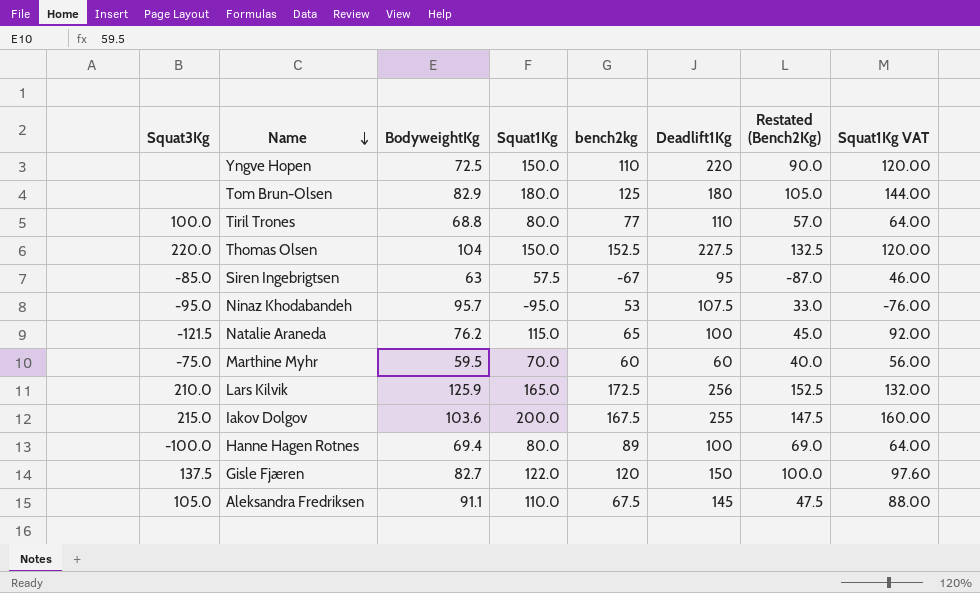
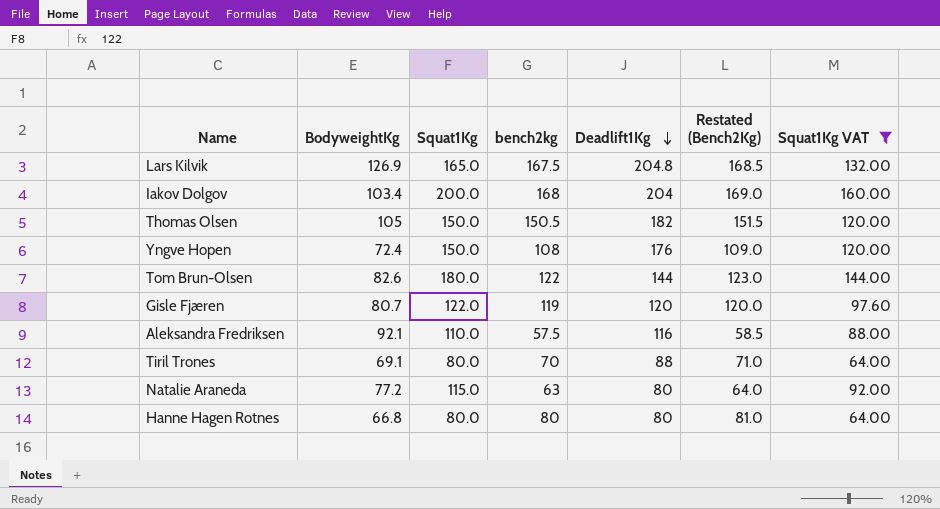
filter: none -> Squat1Kg VAT >= 64.00
row order: Name descending -> Deadlift1Kg descending
column Squat3Kg | position: 1 -> none
column Restated (Bench2Kg) | formula: [bench2kg] - 20 -> [bench2kg] + 1
Lars Kilvik | BodyweightKg: 125.9 -> 126.9
Lars Kilvik | bench2kg: 172.5 -> 167.5
Lars Kilvik | Deadlift1Kg: 256 -> 204.8
Iakov Dolgov | BodyweightKg: 103.6 -> 103.4
Iakov Dolgov | bench2kg: 167.5 -> 168
Iakov Dolgov | Deadlift1Kg: 255 -> 204
Thomas Olsen | BodyweightKg: 104 -> 105
Thomas Olsen | bench2kg: 152.5 -> 150.5
Thomas Olsen | Deadlift1Kg: 227.5 -> 182
Yngve Hopen | BodyweightKg: 72.5 -> 72.4
Yngve Hopen | bench2kg: 110 -> 108
Yngve Hopen | Deadlift1Kg: 220 -> 176
Tom Brun-Olsen | BodyweightKg: 82.9 -> 82.6
Tom Brun-Olsen | bench2kg: 125 -> 122
Tom Brun-Olsen | Deadlift1Kg: 180 -> 144
Gisle Fjæren | BodyweightKg: 82.7 -> 80.7
Gisle Fjæren | bench2kg: 120 -> 119
Gisle Fjæren | Deadlift1Kg: 150 -> 120
Aleksandra Fredriksen | BodyweightKg: 91.1 -> 92.1
Aleksandra Fredriksen | bench2kg: 67.5 -> 57.5
Aleksandra Fredriksen | Deadlift1Kg: 145 -> 116
Tiril Trones | BodyweightKg: 68.8 -> 69.1
Tiril Trones | bench2kg: 77 -> 70
Tiril Trones | Deadlift1Kg: 110 -> 88
Natalie Araneda | BodyweightKg: 76.2 -> 77.2
Natalie Araneda | bench2kg: 65 -> 63
Natalie Araneda | Deadlift1Kg: 100 -> 80
Hanne Hagen Rotnes | BodyweightKg: 69.4 -> 66.8
Hanne Hagen Rotnes | bench2kg: 89 -> 80
Hanne Hagen Rotnes | Deadlift1Kg: 100 -> 80

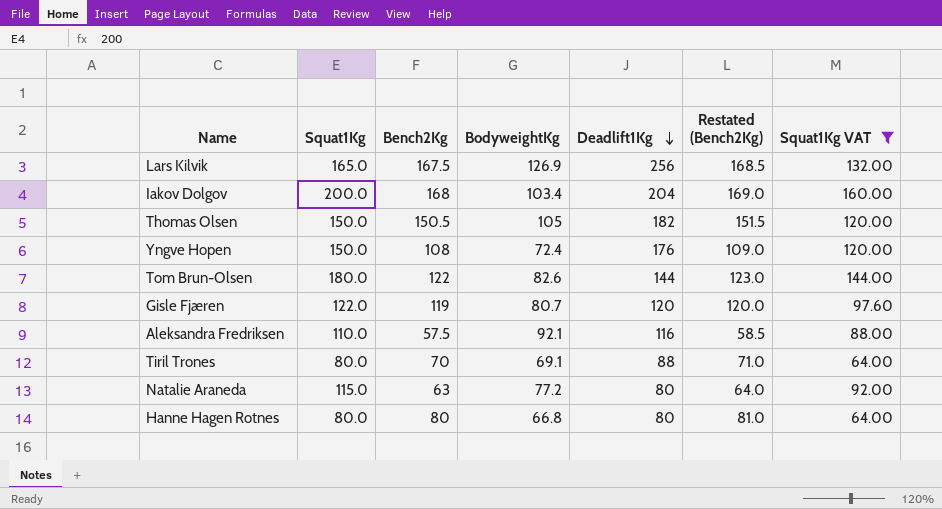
column name: bench2kg -> Bench2Kg
column BodyweightKg | position: 2 -> 4
Lars Kilvik | Deadlift1Kg: 204.8 -> 256

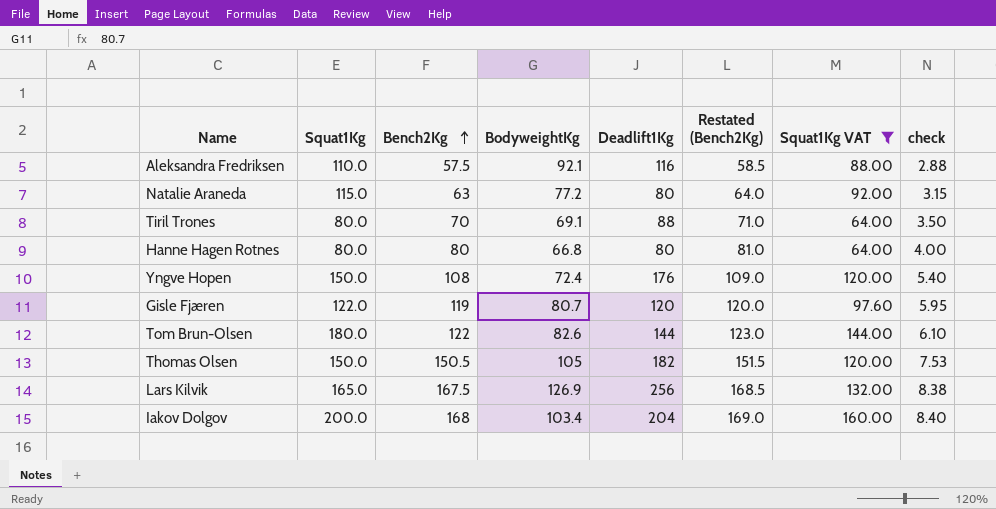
row order: Deadlift1Kg descending -> Bench2Kg ascending
column check | formula: none -> [Bench2Kg] * 0.05

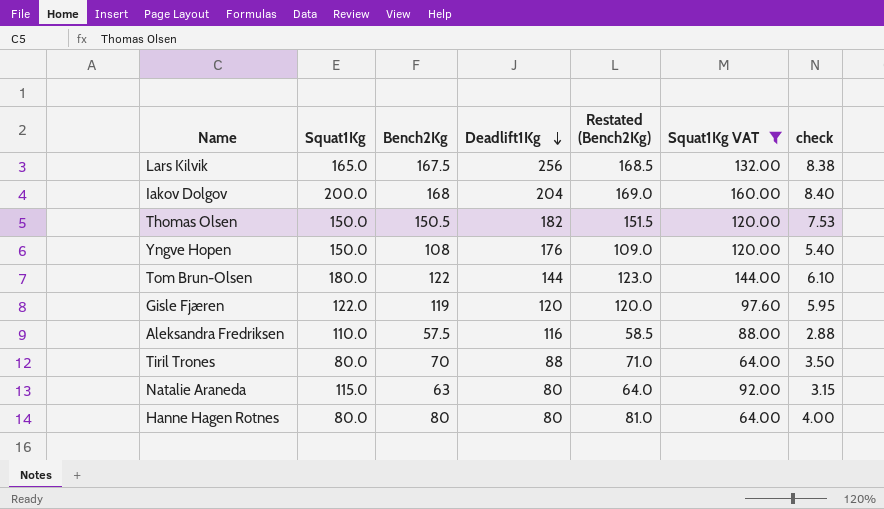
row order: Bench2Kg ascending -> Deadlift1Kg descending
column BodyweightKg | position: 4 -> none

